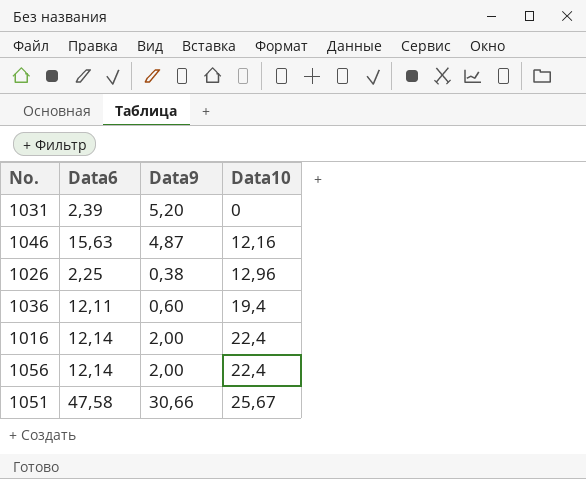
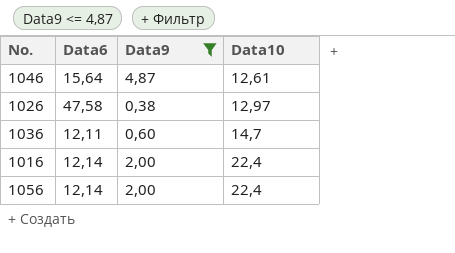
filter: none -> Data9 <= 4,87
1046 | Data6: 15,63 -> 15,64
1046 | Data10: 12,16 -> 12,61
1026 | Data6: 2,25 -> 47,58
1026 | Data10: 12,96 -> 12,97
1036 | Data10: 19,4 -> 14,7

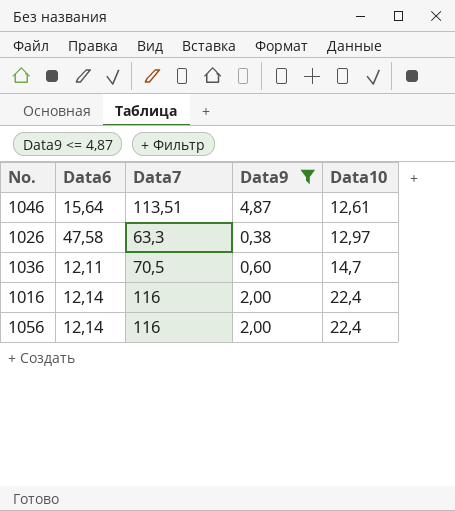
column Data7 | position: none -> 3

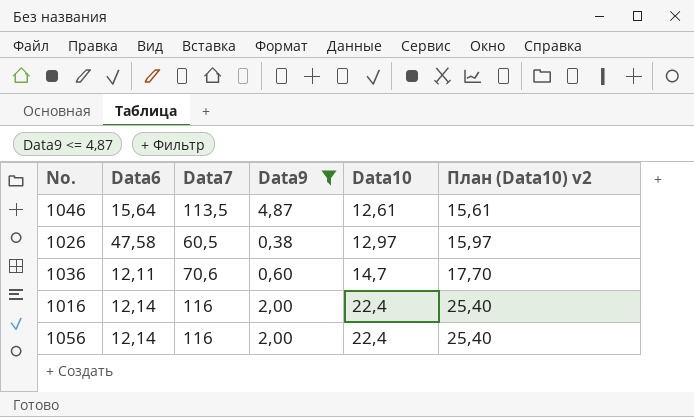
column План (Data10) v2 | formula: none -> [Data10] + 3
1046 | Data7: 113,51 -> 113,5
1026 | Data7: 63,3 -> 60,5
1036 | Data7: 70,5 -> 70,6

